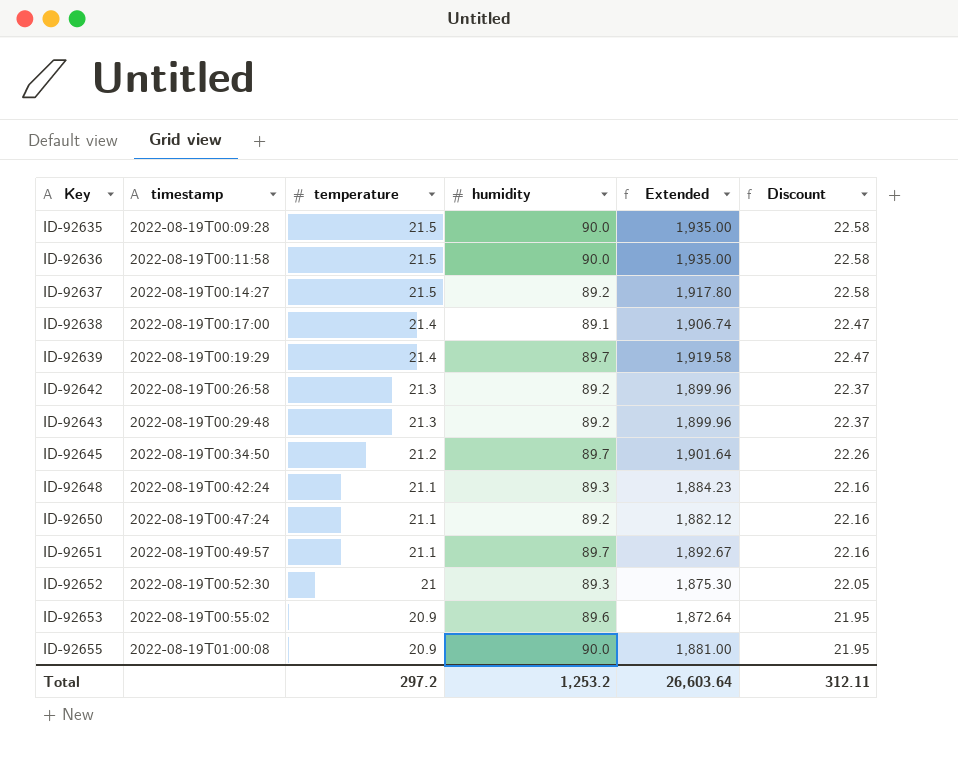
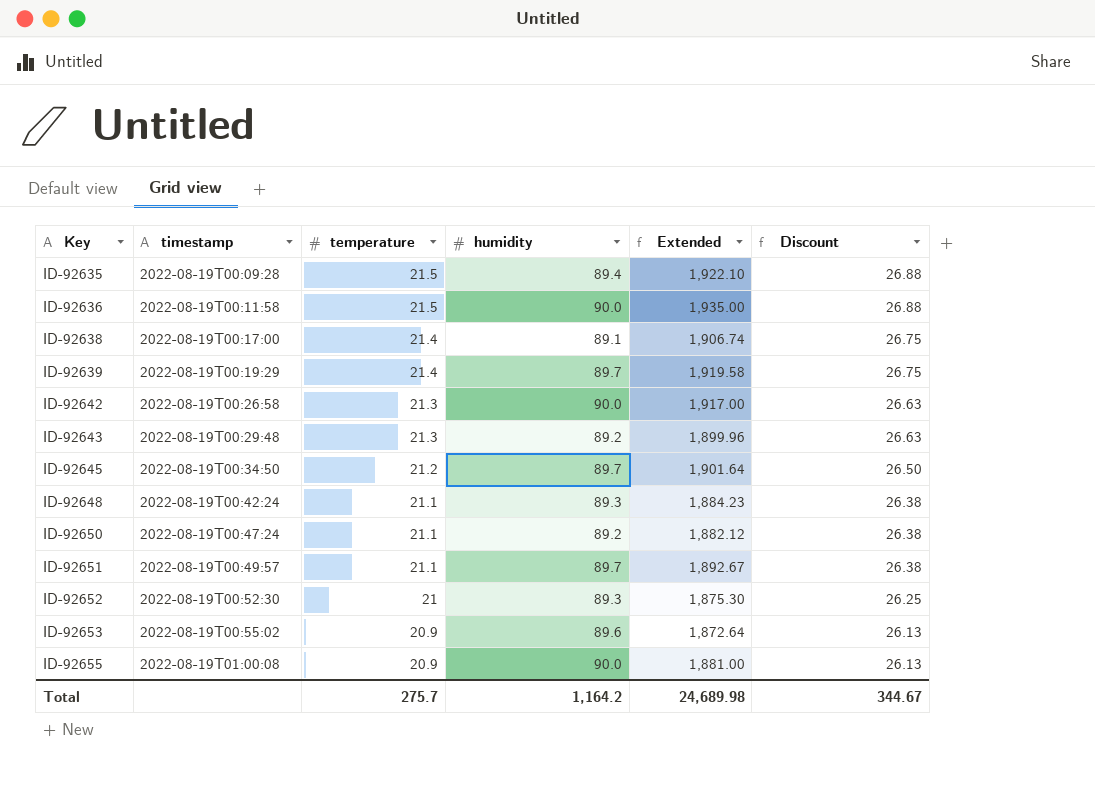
column Discount | formula: [temperature] * 1.05 -> [temperature] * 1.25
row ID-92637: 2022-08-19T00:14:27 | 21.5 | 89.2 | 1,917.80 | 22.58 -> none
ID-92635 | humidity: 90.0 -> 89.4
ID-92635 | Extended: 1,935.00 -> 1,922.10
ID-92642 | humidity: 89.2 -> 90.0
ID-92642 | Extended: 1,899.96 -> 1,917.00
Total | temperature: 297.2 -> 275.7
Total | humidity: 1,253.2 -> 1,164.2
Total | Extended: 26,603.64 -> 24,689.98
Total | Discount: 312.11 -> 344.67

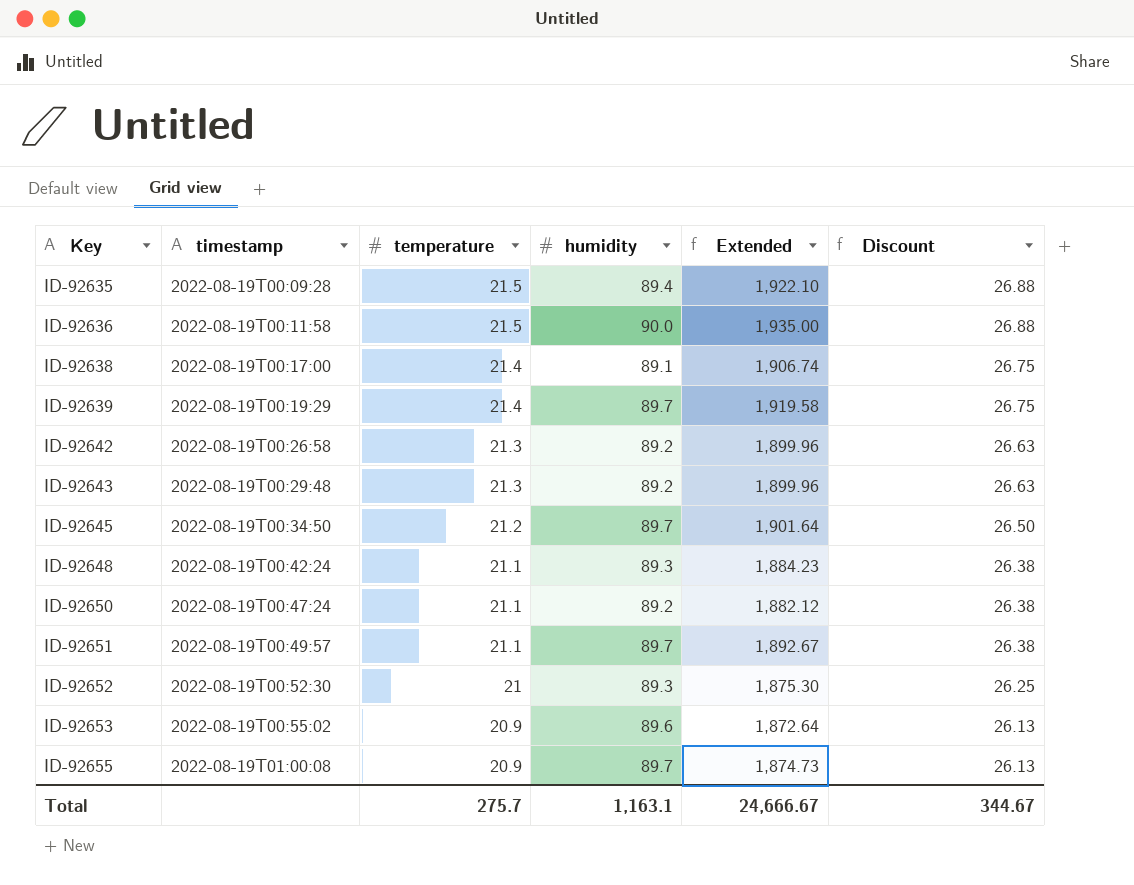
ID-92642 | humidity: 90.0 -> 89.2
ID-92642 | Extended: 1,917.00 -> 1,899.96
ID-92655 | humidity: 90.0 -> 89.7
ID-92655 | Extended: 1,881.00 -> 1,874.73
Total | humidity: 1,164.2 -> 1,163.1
Total | Extended: 24,689.98 -> 24,666.67

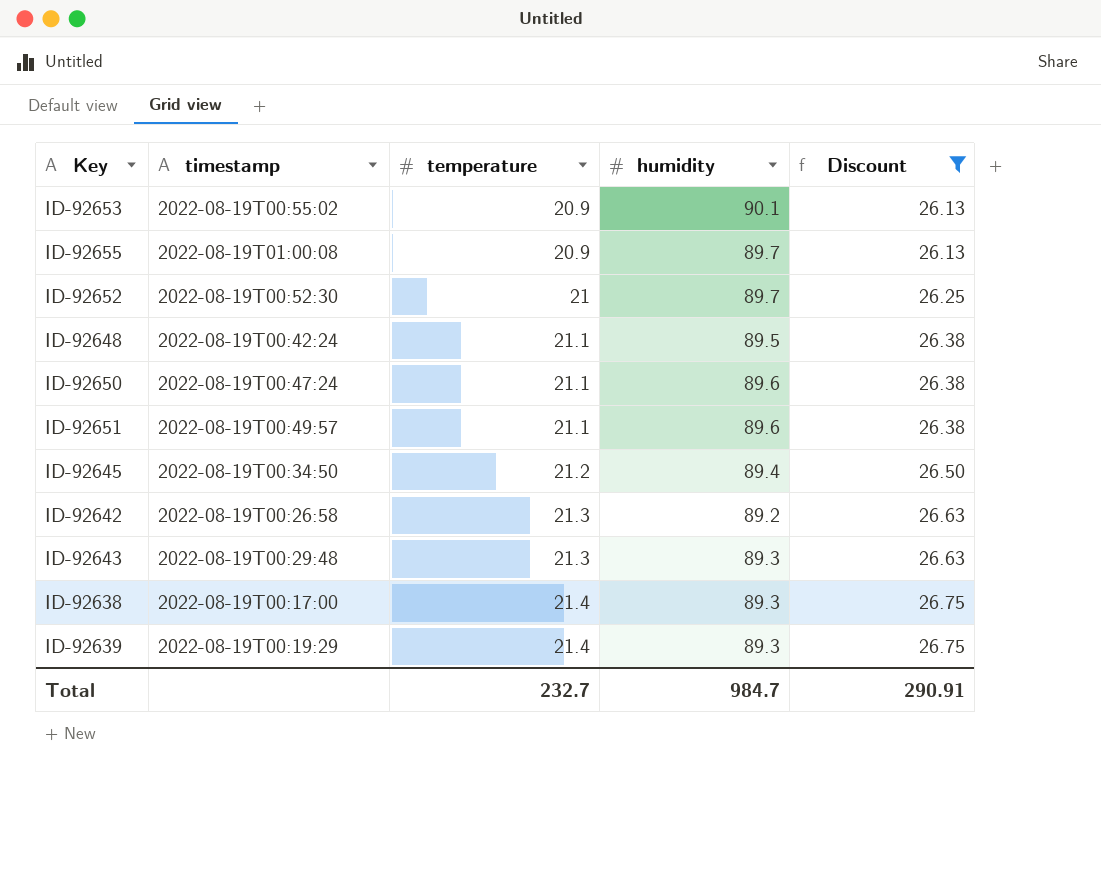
filter: none -> Discount != 26.88
row order: Key ascending -> temperature ascending
column Extended | formula: [temperature] * [humidity] -> none
ID-92653 | humidity: 89.6 -> 90.1
ID-92652 | humidity: 89.3 -> 89.7
ID-92648 | humidity: 89.3 -> 89.5
ID-92650 | humidity: 89.2 -> 89.6
ID-92651 | humidity: 89.7 -> 89.6
ID-92645 | humidity: 89.7 -> 89.4
ID-92643 | humidity: 89.2 -> 89.3
ID-92638 | humidity: 89.1 -> 89.3
ID-92639 | humidity: 89.7 -> 89.3
Total | temperature: 275.7 -> 232.7
Total | humidity: 1,163.1 -> 984.7
Total | Discount: 344.67 -> 290.91

